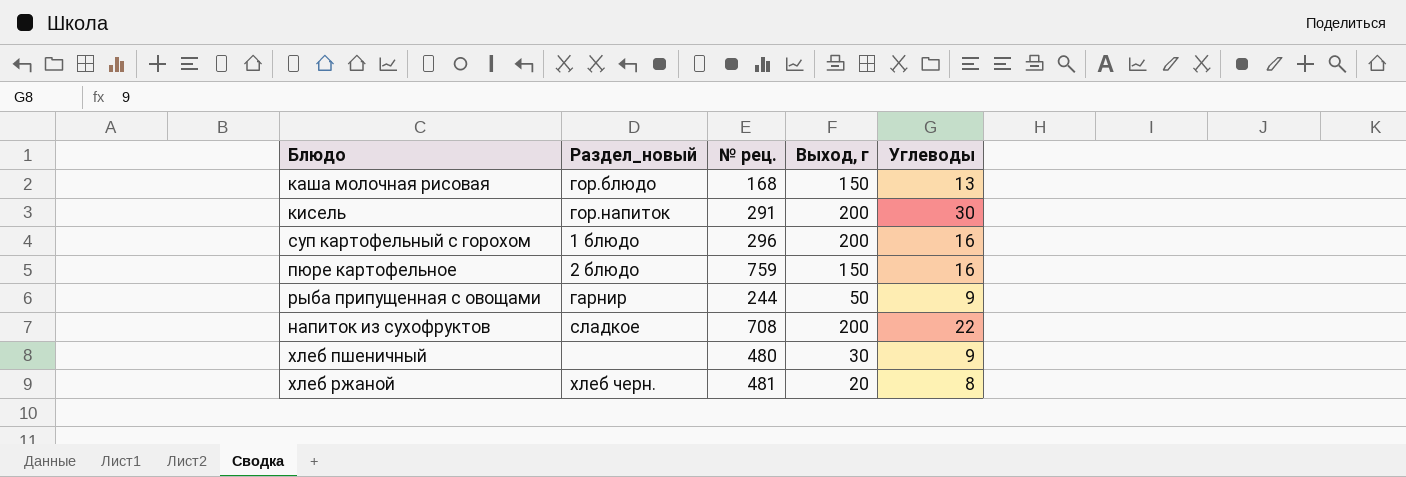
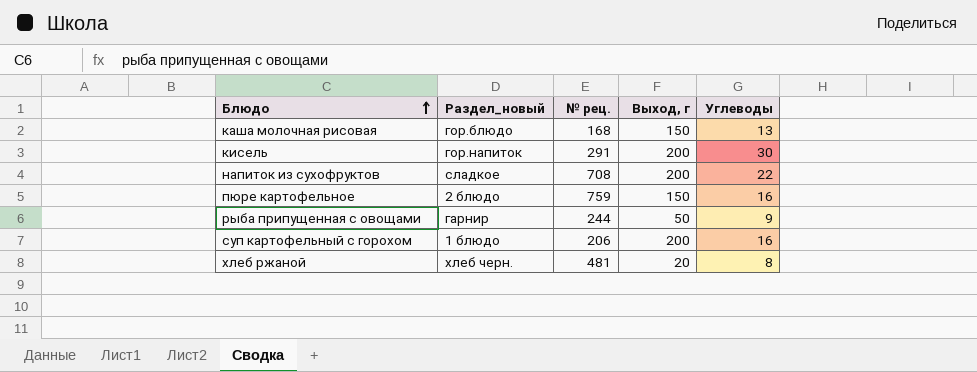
row order: none -> Блюдо ascending
row хлеб пшеничный: none | 480 | 30 | 9 -> none
суп картофельный с горохом | № рец.: 296 -> 206

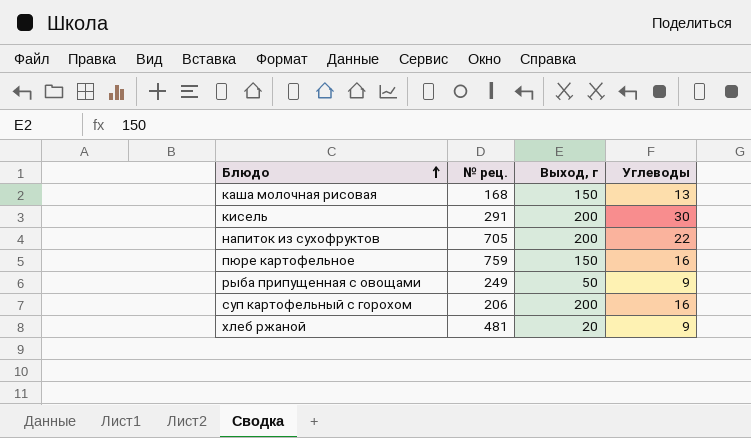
column Раздел_новый | position: 2 -> none
напиток из сухофруктов | № рец.: 708 -> 705
рыба припущенная с овощами | № рец.: 244 -> 249
хлеб ржаной | Углеводы: 8 -> 9

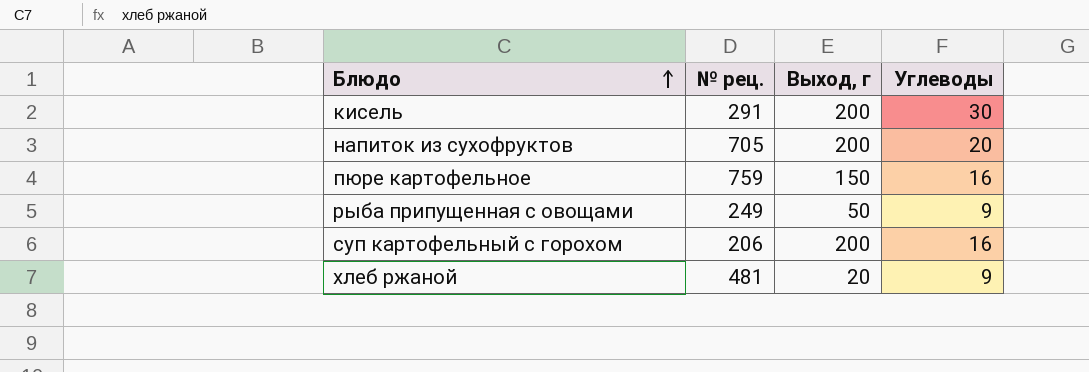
row каша молочная рисовая: 168 | 150 | 13 -> none
напиток из сухофруктов | Углеводы: 22 -> 20

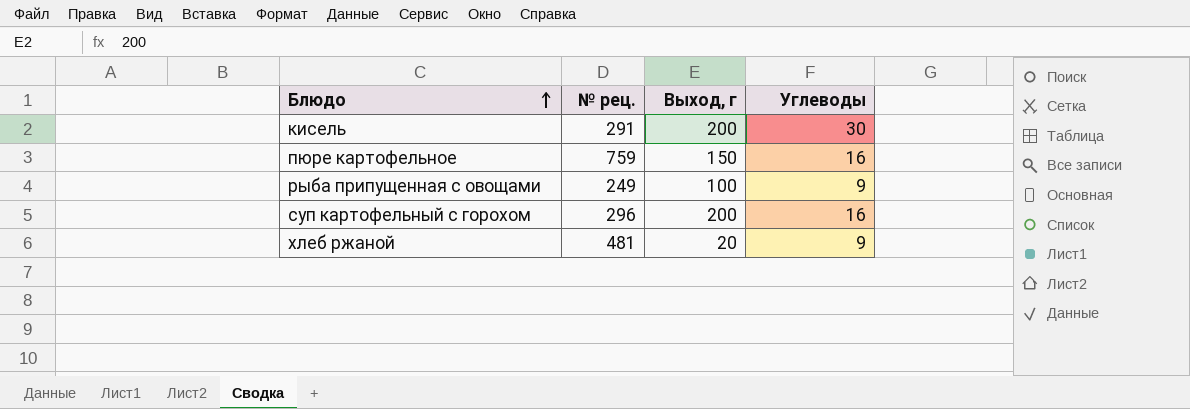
row напиток из сухофруктов: 705 | 200 | 20 -> none
рыба припущенная с овощами | Выход, г: 50 -> 100
суп картофельный с горохом | № рец.: 206 -> 296

